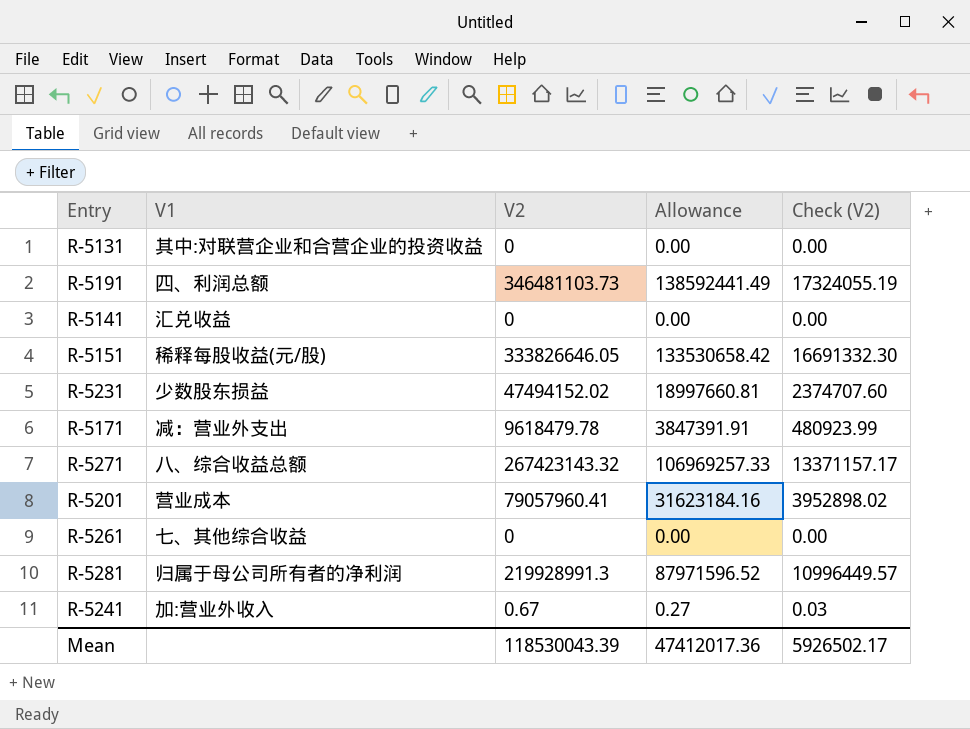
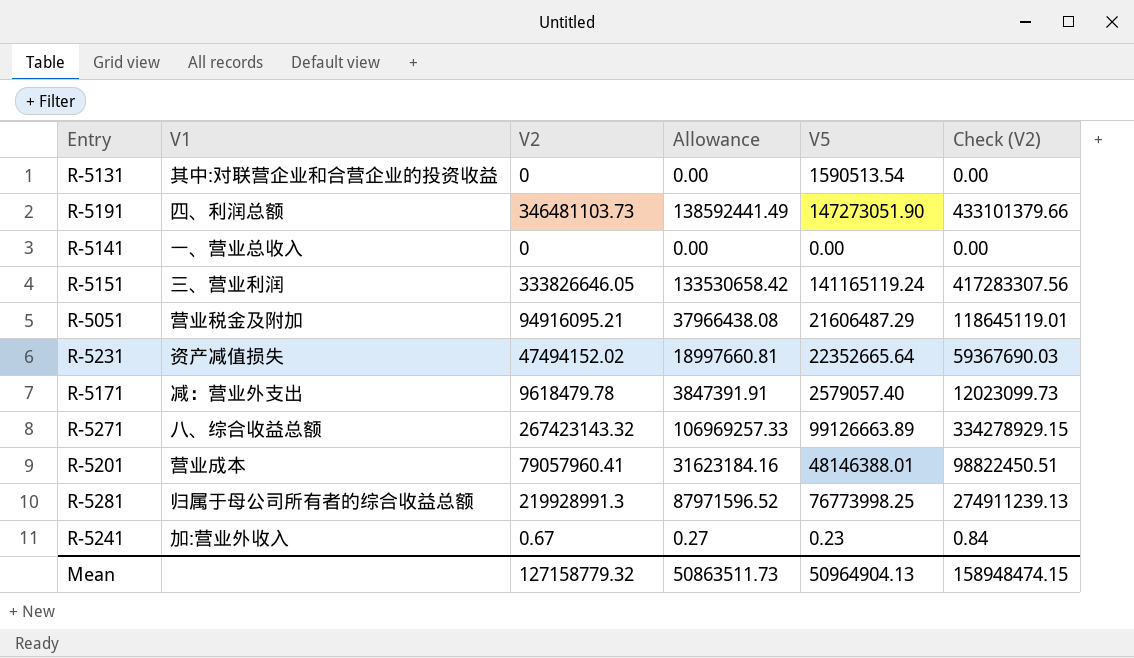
column V5 | position: none -> 5
column Check (V2) | formula: [V2] * 0.05 -> [V2] * 1.25
row R-5261: 七、其他综合收益 | 0 | 0.00 | 0.00 -> none
R-5141 | V1: 汇兑收益 -> 一、营业总收入
R-5151 | V1: 稀释每股收益(元/股) -> 三、营业利润
row R-5051: none -> 营业税金及附加 | 94916095.21 | 37966438.08 | 21606487.29 | 118645119.01
R-5231 | V1: 少数股东损益 -> 资产减值损失
R-5281 | V1: 归属于母公司所有者的净利润 -> 归属于母公司所有者的综合收益总额
Mean | V2: 118530043.39 -> 127158779.32
Mean | Allowance: 47412017.36 -> 50863511.73
Mean | Check (V2): 5926502.17 -> 158948474.15

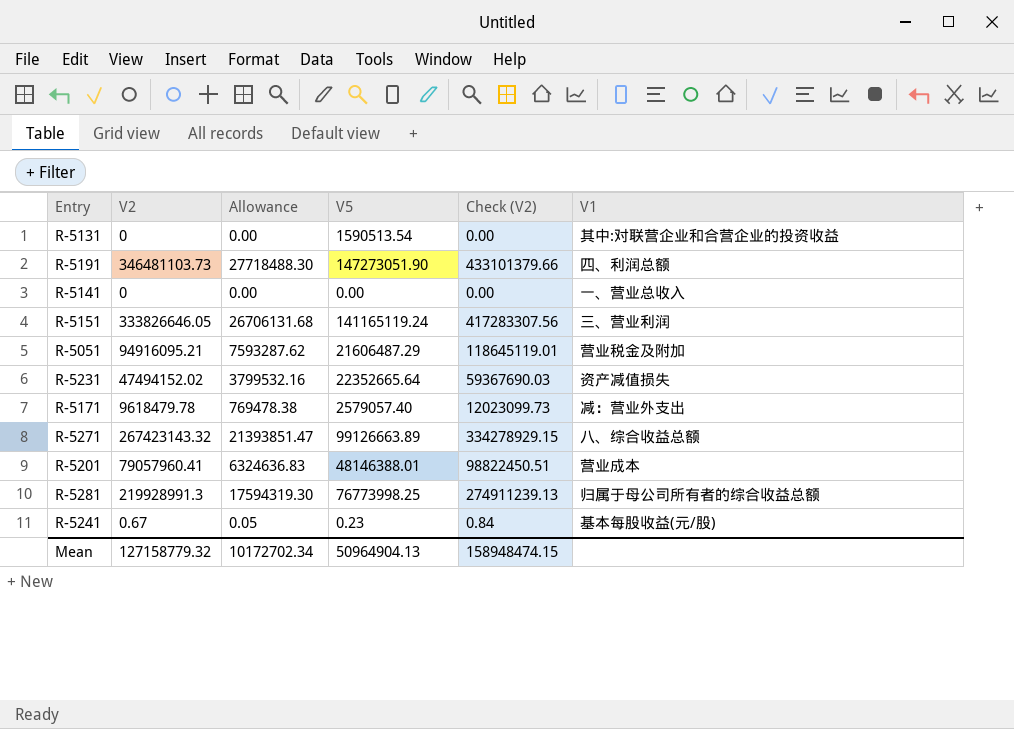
column Allowance | formula: [V2] * 0.4 -> [V2] * 0.08
column V1 | position: 2 -> 6
R-5241 | V1: 加:营业外收入 -> 基本每股收益(元/股)
Mean | Allowance: 50863511.73 -> 10172702.34

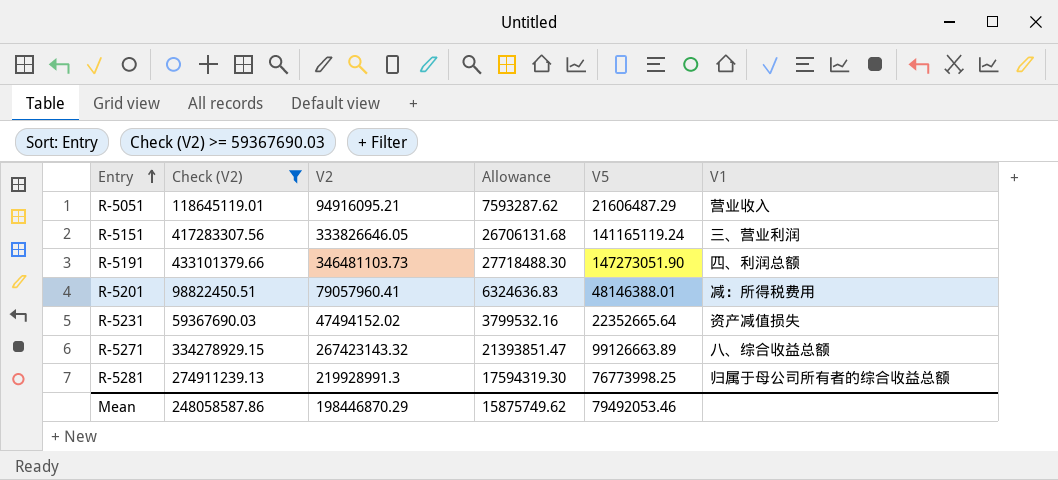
filter: none -> Check (V2) >= 59367690.03
row order: none -> Entry ascending
column Check (V2) | position: 5 -> 2
R-5051 | V1: 营业税金及附加 -> 营业收入
R-5201 | V1: 营业成本 -> 减：所得税费用
Mean | Check (V2): 158948474.15 -> 248058587.86
Mean | V2: 127158779.32 -> 198446870.29
Mean | Allowance: 10172702.34 -> 15875749.62
Mean | V5: 50964904.13 -> 79492053.46

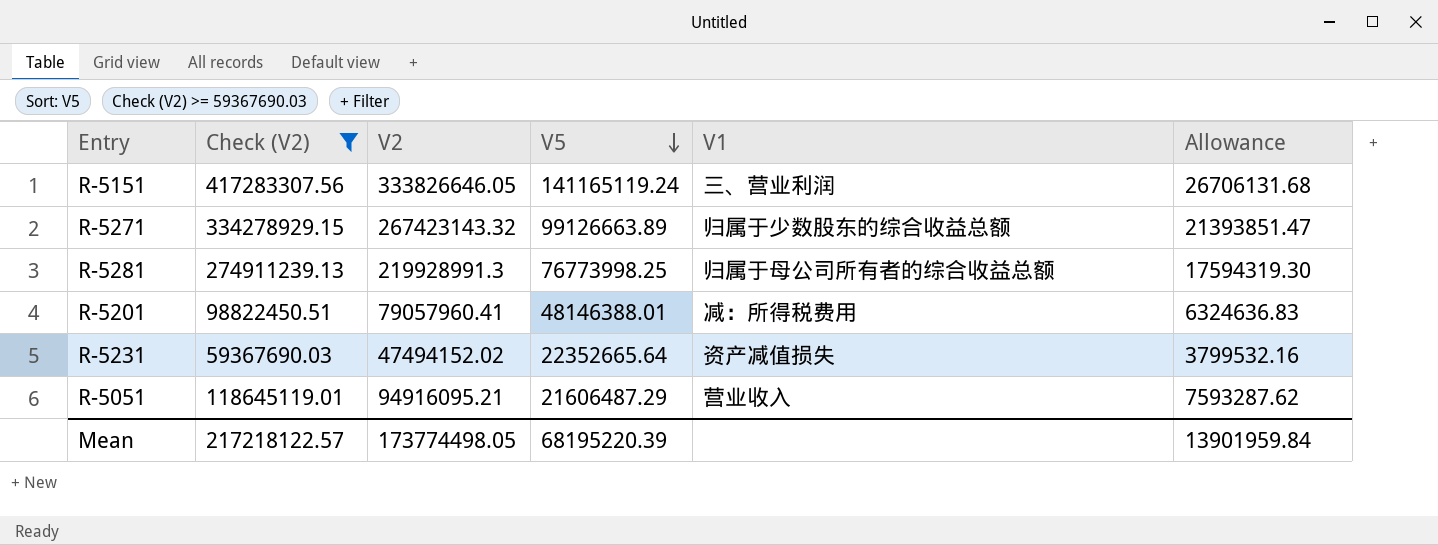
row order: Entry ascending -> V5 descending
column Allowance | position: 4 -> 6
row R-5191: 433101379.66 | 346481103.73 | 27718488.30 | 147273051.90 | 四、利润总额 -> none
R-5271 | V1: 八、综合收益总额 -> 归属于少数股东的综合收益总额
Mean | Check (V2): 248058587.86 -> 217218122.57
Mean | V2: 198446870.29 -> 173774498.05
Mean | V5: 79492053.46 -> 68195220.39
Mean | Allowance: 15875749.62 -> 13901959.84

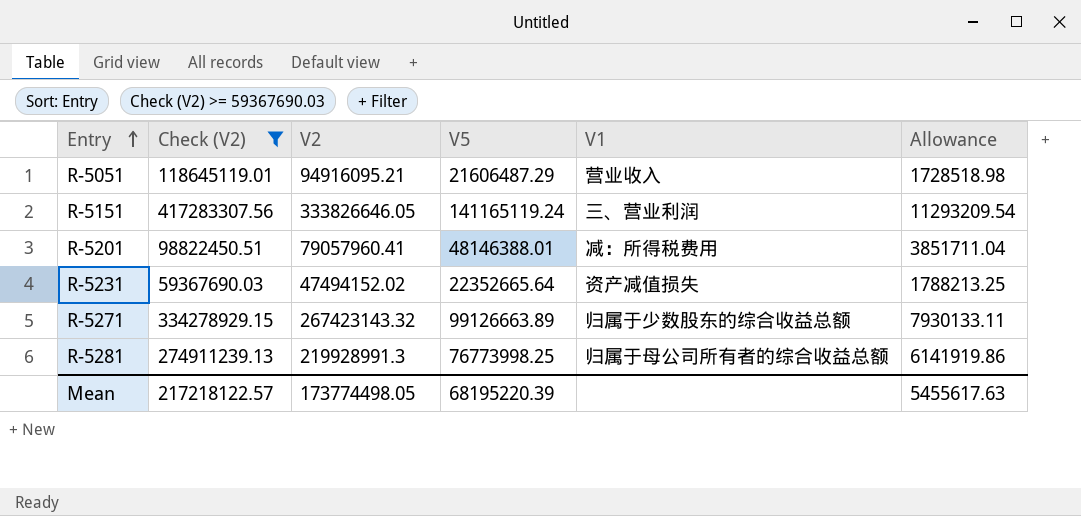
row order: V5 descending -> Entry ascending
column Allowance | formula: [V2] * 0.08 -> [V5] * 0.08
Mean | Allowance: 13901959.84 -> 5455617.63

